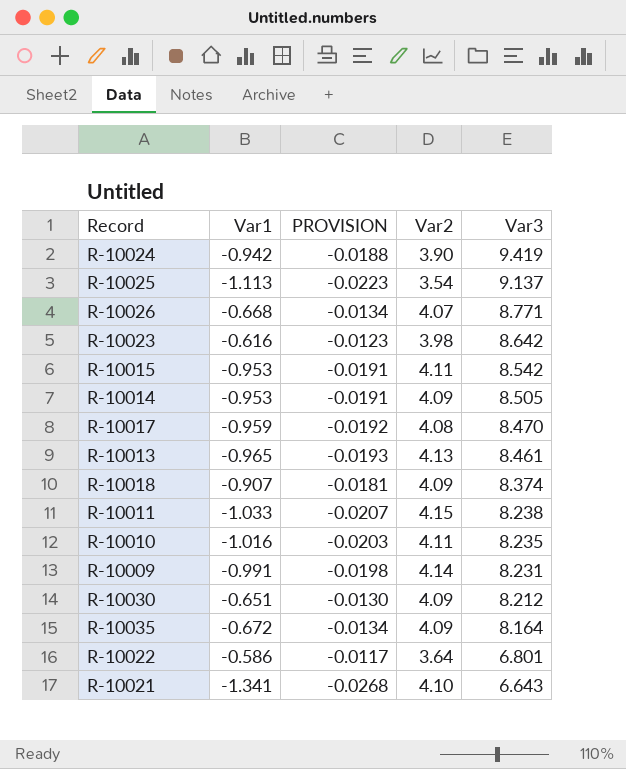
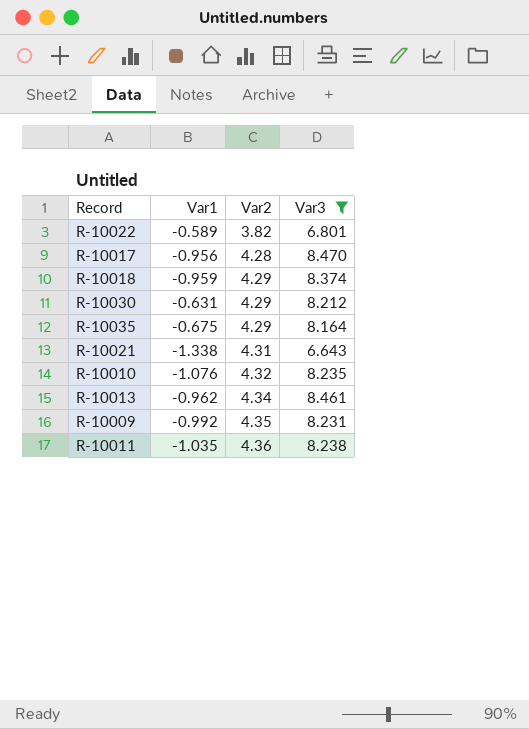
filter: none -> Var3 <= 8.470
row order: Var3 descending -> Var2 ascending
column PROVISION | formula: [Var1] * 0.02 -> none
R-10022 | Var1: -0.586 -> -0.589
R-10022 | Var2: 3.64 -> 3.82
R-10017 | Var1: -0.959 -> -0.956
R-10017 | Var2: 4.08 -> 4.28
R-10018 | Var1: -0.907 -> -0.959
R-10018 | Var2: 4.09 -> 4.29
R-10030 | Var1: -0.651 -> -0.631
R-10030 | Var2: 4.09 -> 4.29
R-10035 | Var1: -0.672 -> -0.675
R-10035 | Var2: 4.09 -> 4.29
R-10021 | Var1: -1.341 -> -1.338
R-10021 | Var2: 4.10 -> 4.31
R-10010 | Var1: -1.016 -> -1.076
R-10010 | Var2: 4.11 -> 4.32
R-10013 | Var1: -0.965 -> -0.962
R-10013 | Var2: 4.13 -> 4.34
R-10009 | Var1: -0.991 -> -0.992
R-10009 | Var2: 4.14 -> 4.35
R-10011 | Var1: -1.033 -> -1.035
R-10011 | Var2: 4.15 -> 4.36

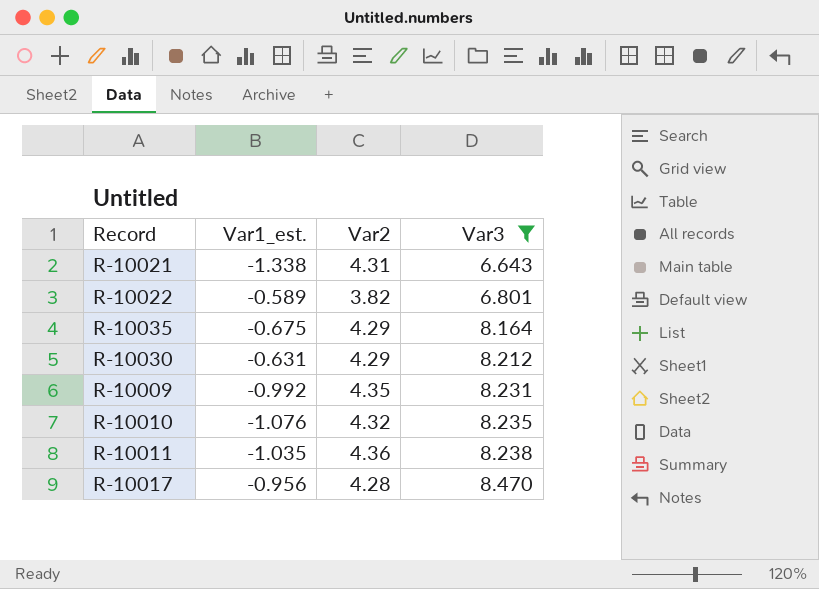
row order: Var2 ascending -> Var3 ascending
column name: Var1 -> Var1_est.
row R-10018: -0.959 | 4.29 | 8.374 -> none
row R-10013: -0.962 | 4.34 | 8.461 -> none

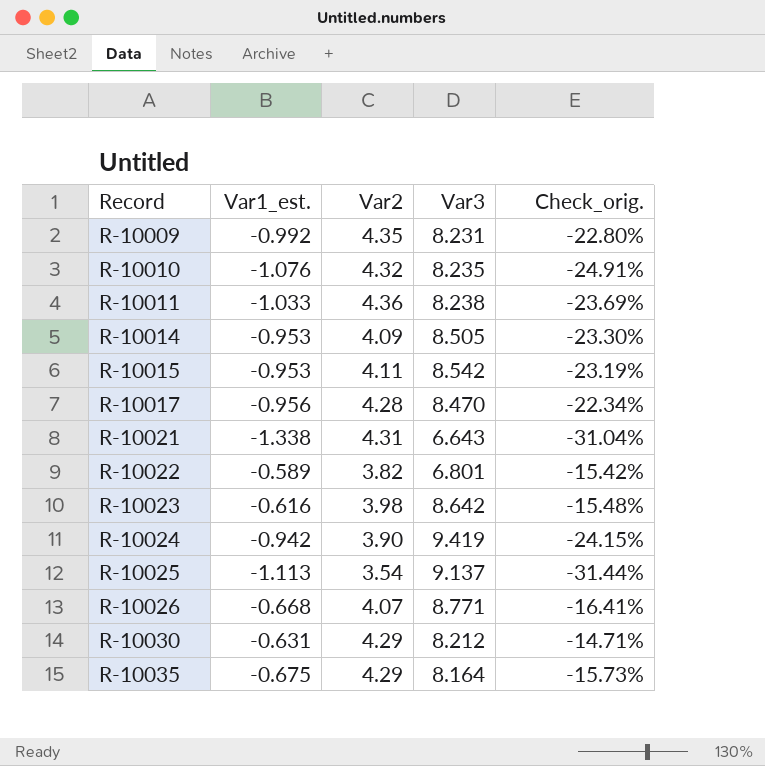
filter: Var3 <= 8.470 -> none
row order: Var3 ascending -> Record ascending
column Check_orig. | formula: none -> [Var1_est.] / [Var2]
R-10011 | Var1_est.: -1.035 -> -1.033

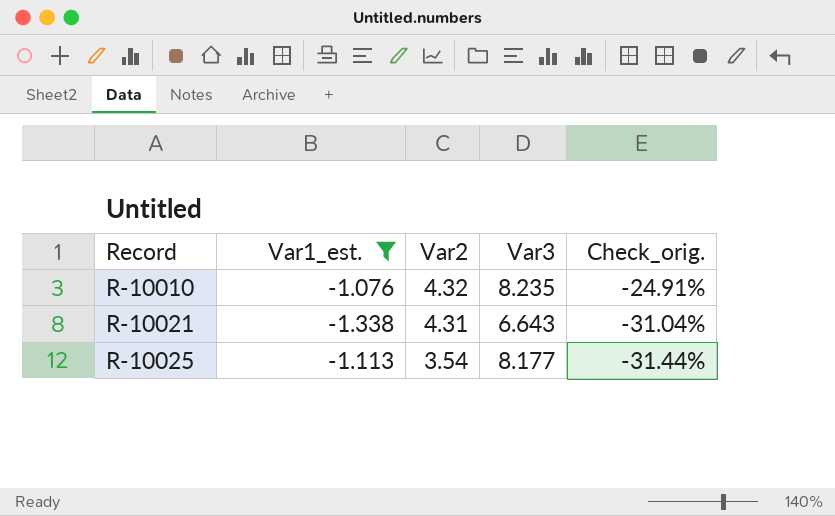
filter: none -> Var1_est. <= -1.076
R-10025 | Var3: 9.137 -> 8.177

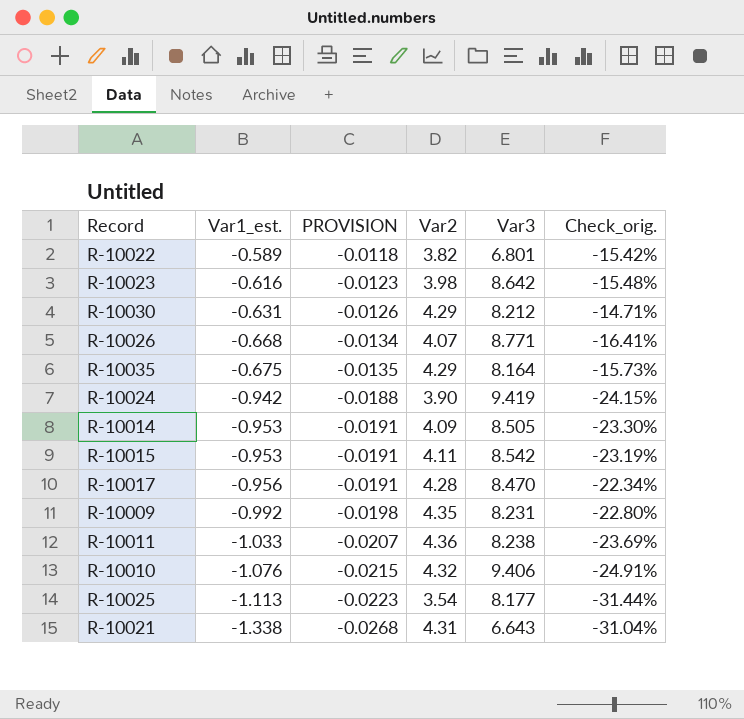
filter: Var1_est. <= -1.076 -> none
row order: Record ascending -> Var1_est. descending
column PROVISION | formula: none -> [Var1_est.] * 0.02
R-10010 | Var3: 8.235 -> 9.406

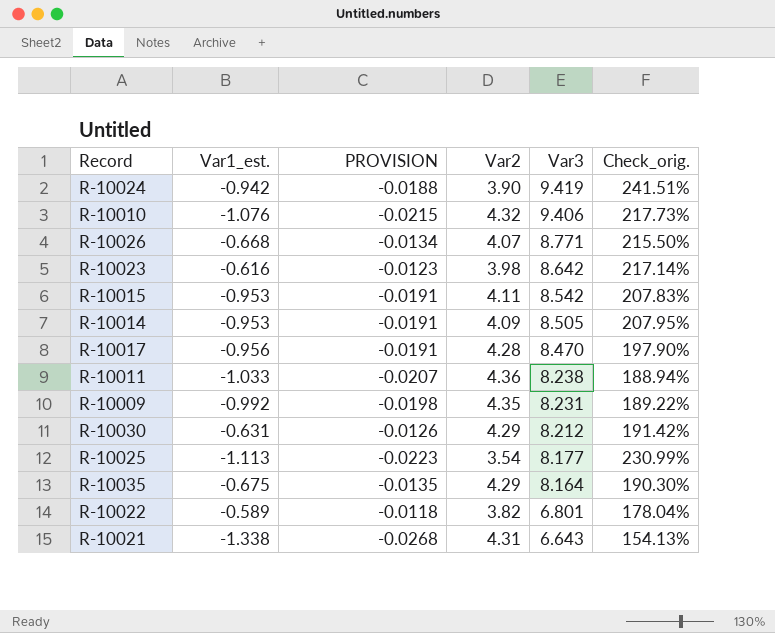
row order: Var1_est. descending -> Var3 descending
column Check_orig. | formula: [Var1_est.] / [Var2] -> [Var3] / [Var2]

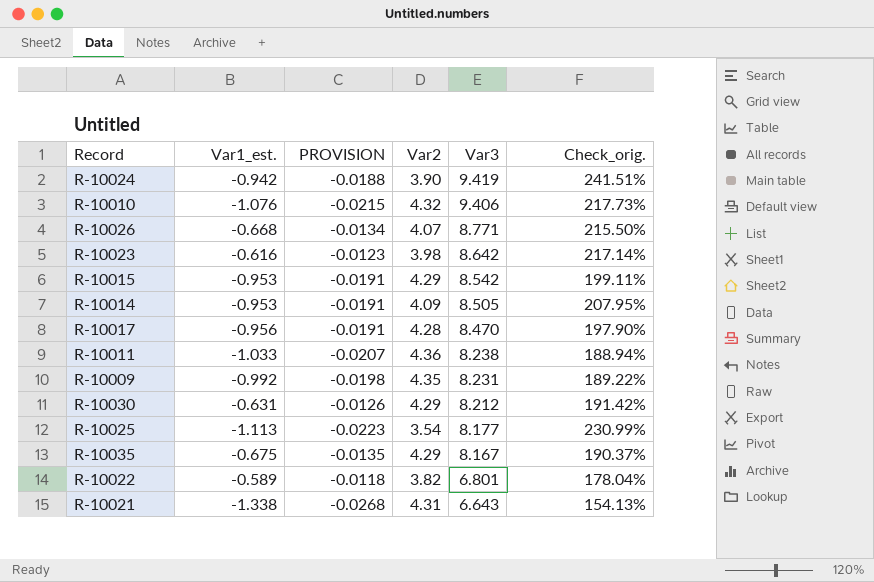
R-10015 | Var2: 4.11 -> 4.29
R-10015 | Check_orig.: 207.83% -> 199.11%
R-10035 | Var3: 8.164 -> 8.167
R-10035 | Check_orig.: 190.30% -> 190.37%

